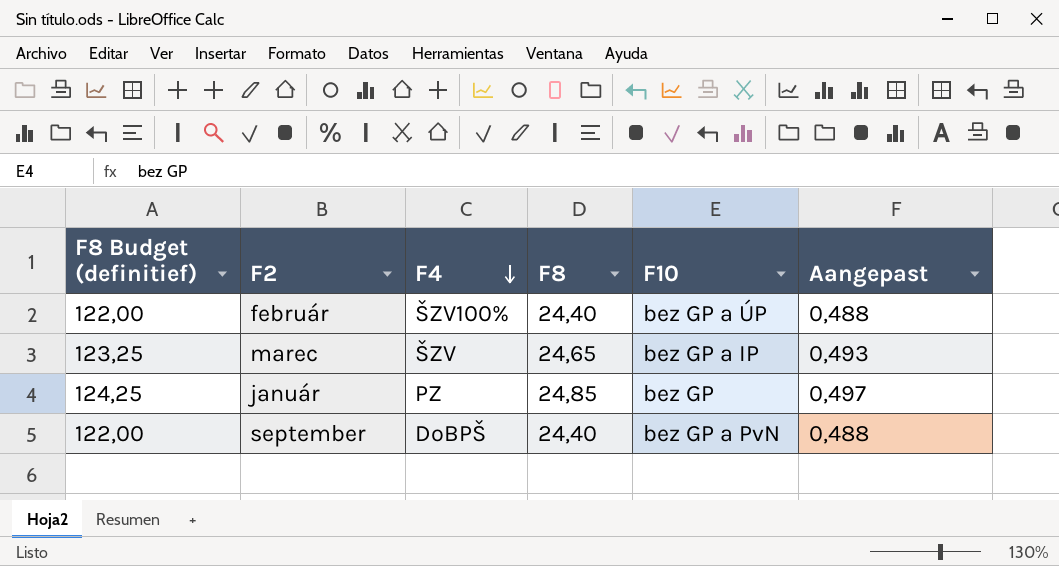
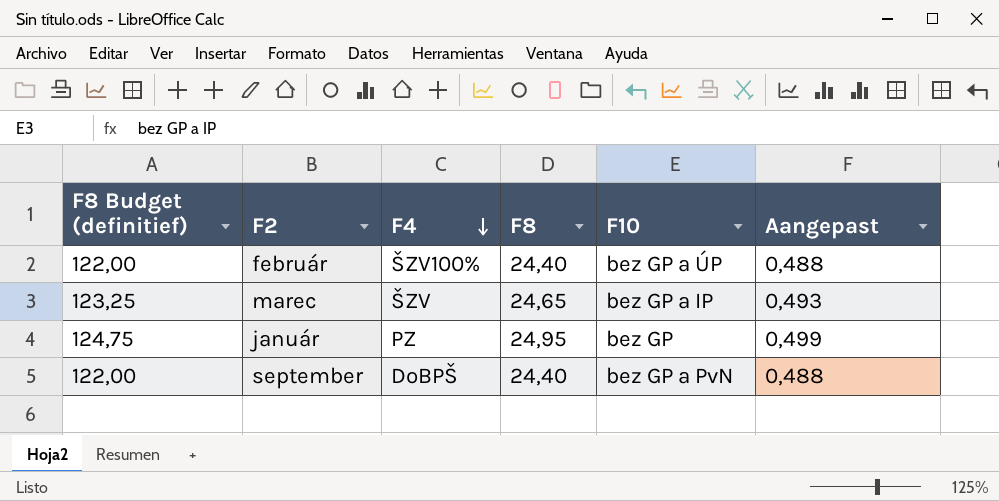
január | F8 Budget (definitief): 124,25 -> 124,75
január | F8: 24,85 -> 24,95
január | Aangepast: 0,497 -> 0,499

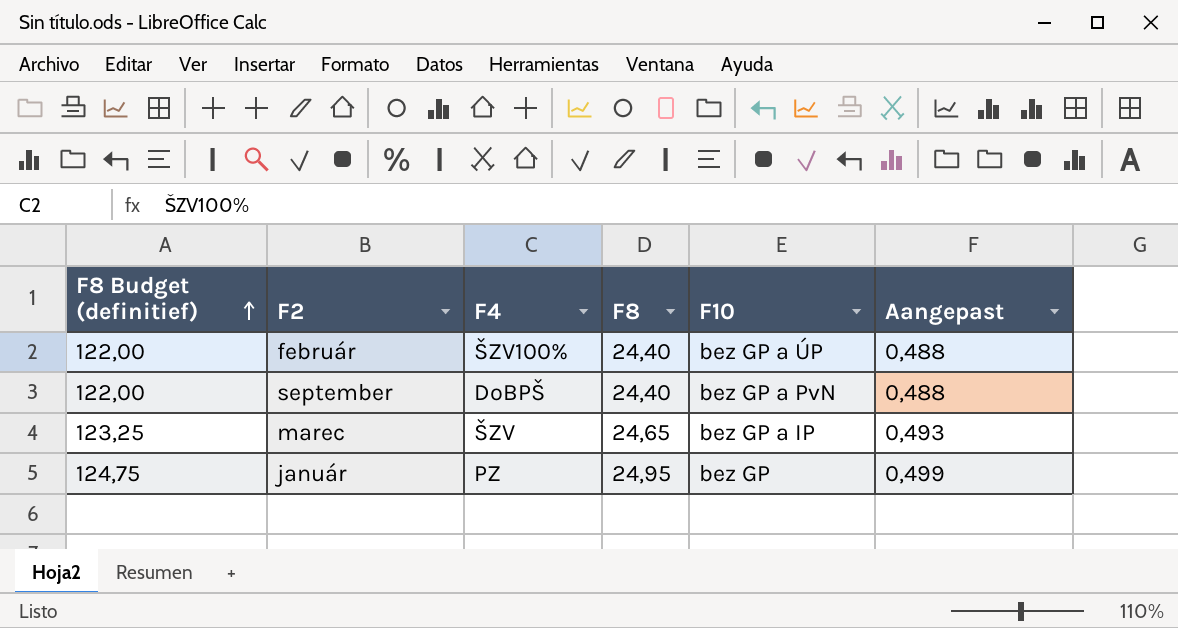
row order: F4 descending -> F8 Budget (definitief) ascending

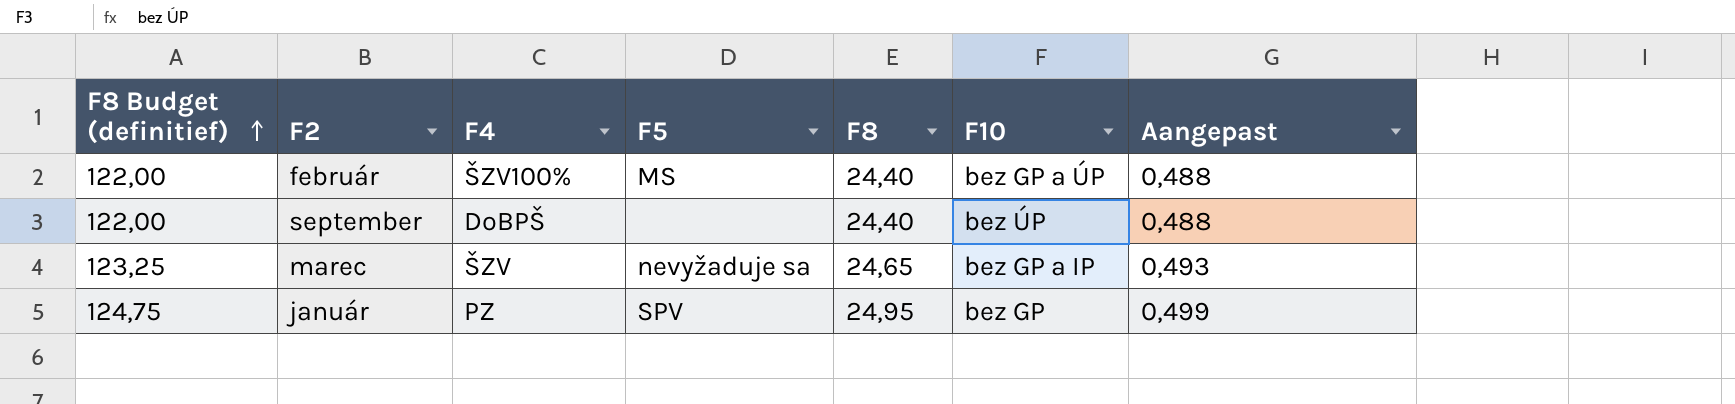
column F5 | position: none -> 4
september | F10: bez GP a PvN -> bez ÚP

